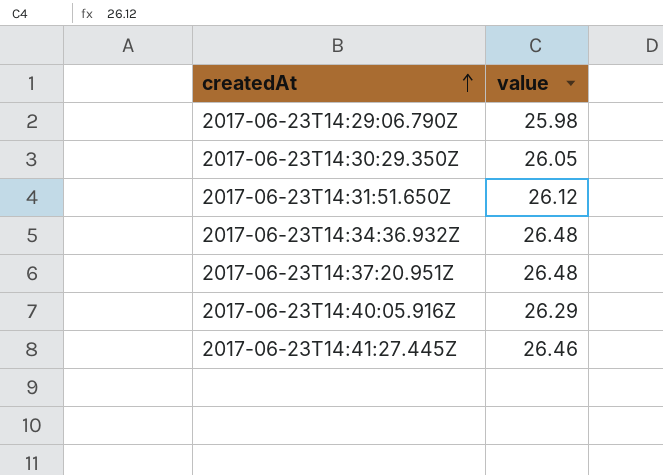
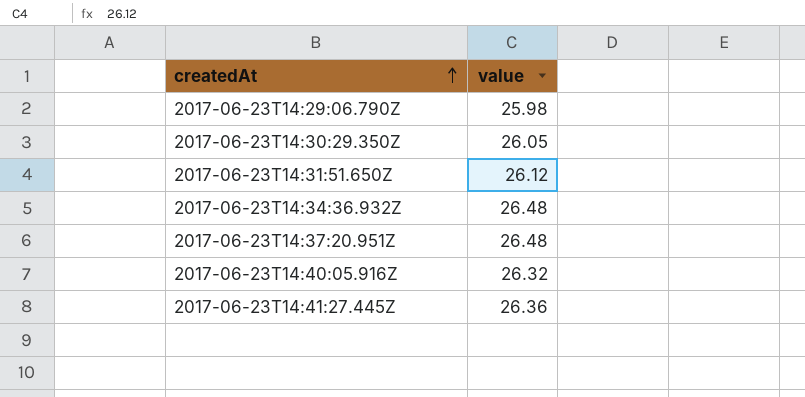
2017-06-23T14:40:05.916Z | value: 26.29 -> 26.32
2017-06-23T14:41:27.445Z | value: 26.46 -> 26.36

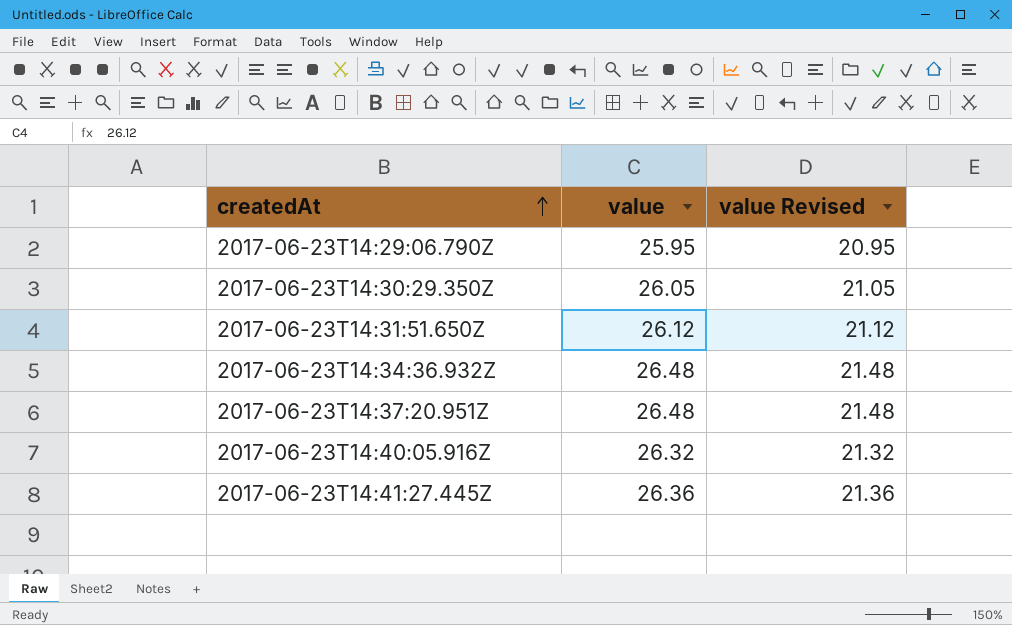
column value Revised | formula: none -> [value] - 5
2017-06-23T14:29:06.790Z | value: 25.98 -> 25.95

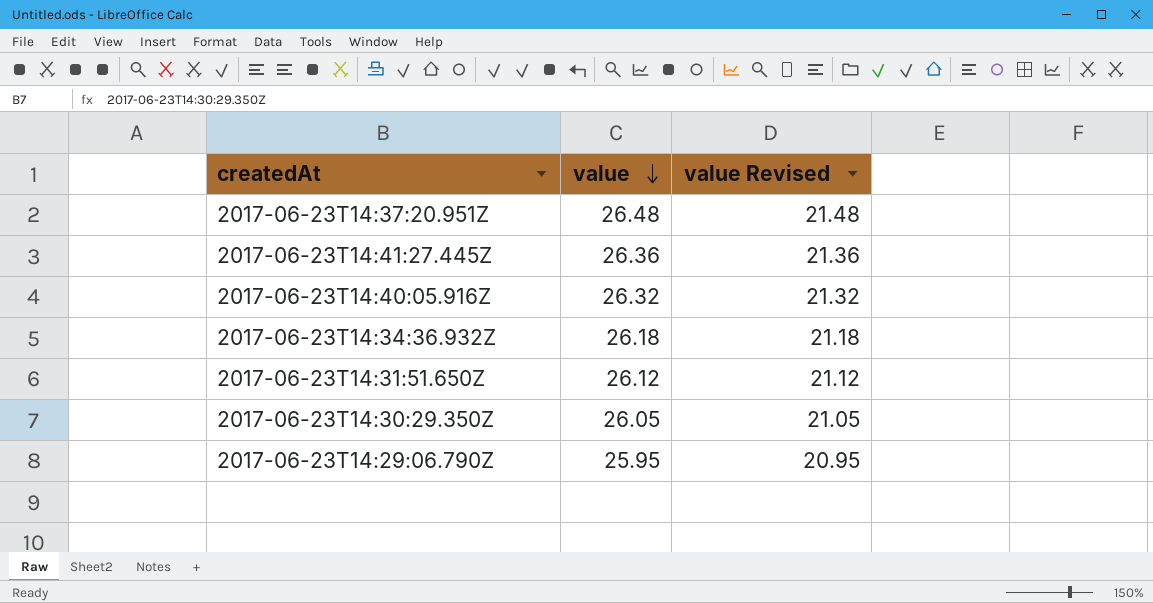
row order: createdAt ascending -> value descending
2017-06-23T14:34:36.932Z | value: 26.48 -> 26.18
2017-06-23T14:34:36.932Z | value Revised: 21.48 -> 21.18

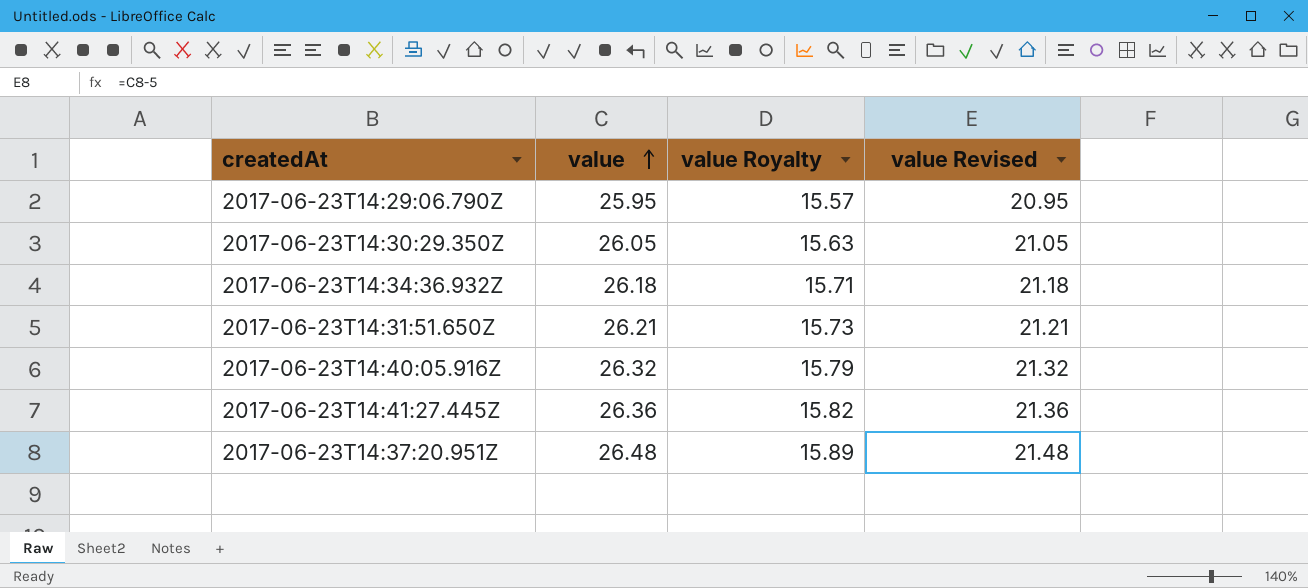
row order: value descending -> value ascending
column value Royalty | formula: none -> [value] * 0.6
2017-06-23T14:31:51.650Z | value: 26.12 -> 26.21
2017-06-23T14:31:51.650Z | value Revised: 21.12 -> 21.21

